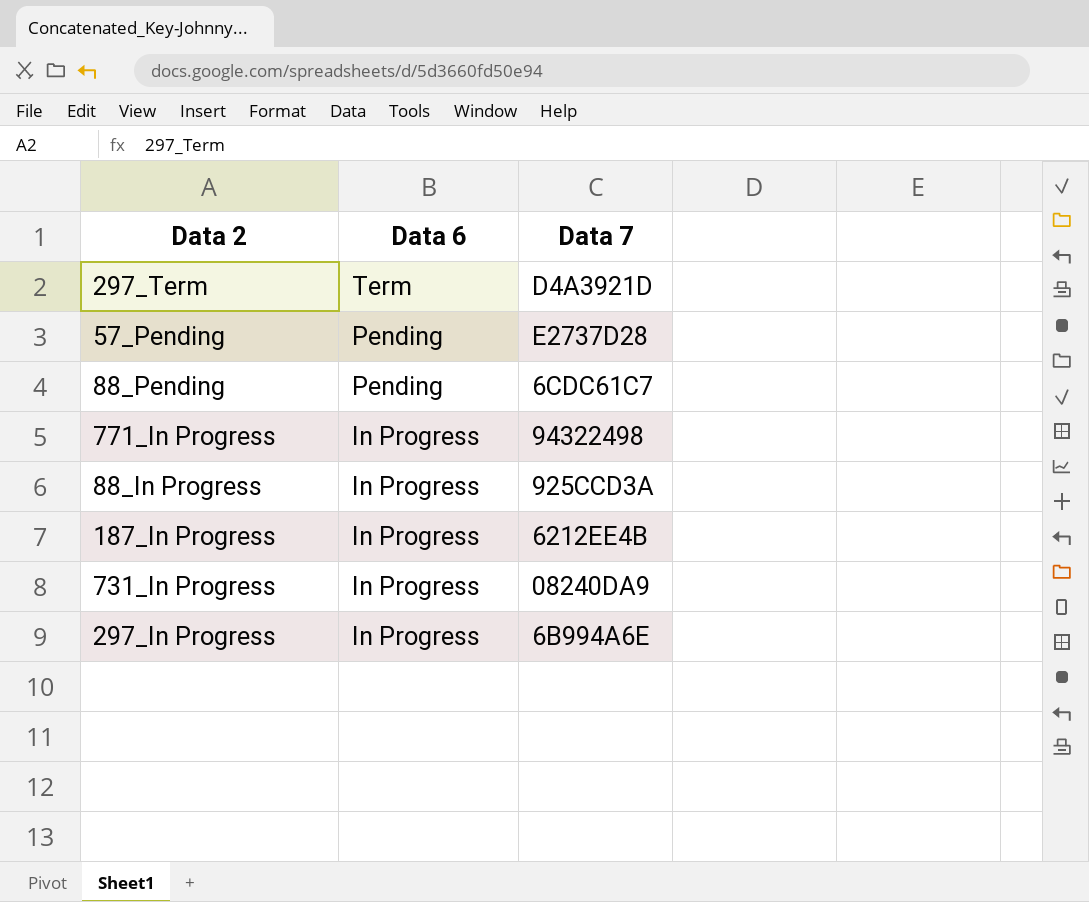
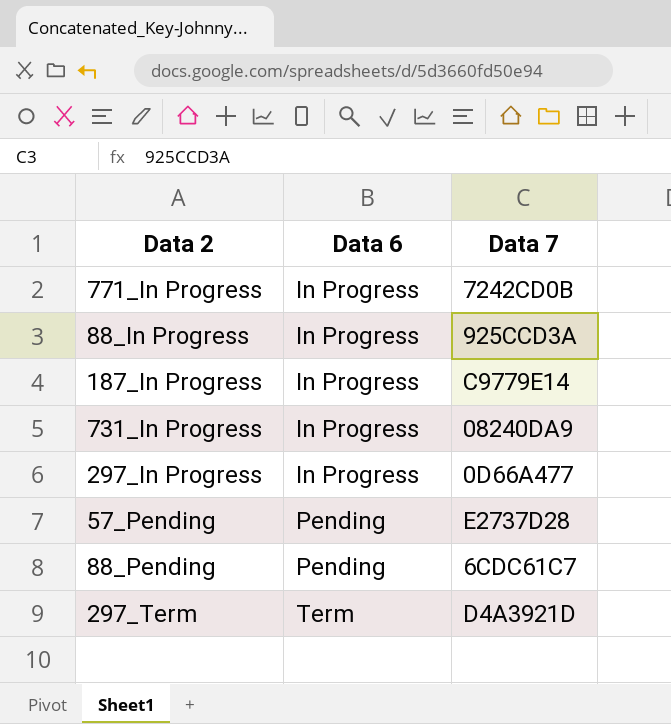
row order: Data 6 descending -> Data 6 ascending
771_In Progress | Data 7: 94322498 -> 7242CD0B
187_In Progress | Data 7: 6212EE4B -> C9779E14
297_In Progress | Data 7: 6B994A6E -> 0D66A477

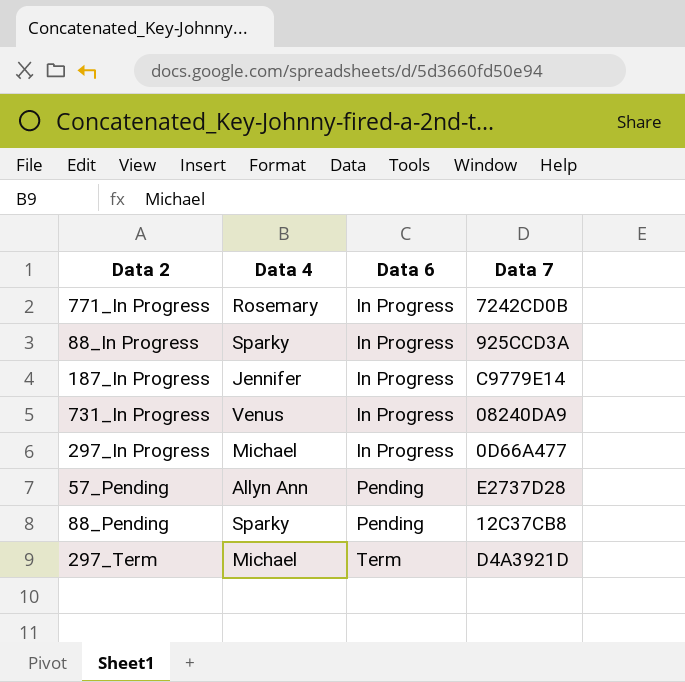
column Data 4 | position: none -> 2
88_Pending | Data 7: 6CDC61C7 -> 12C37CB8

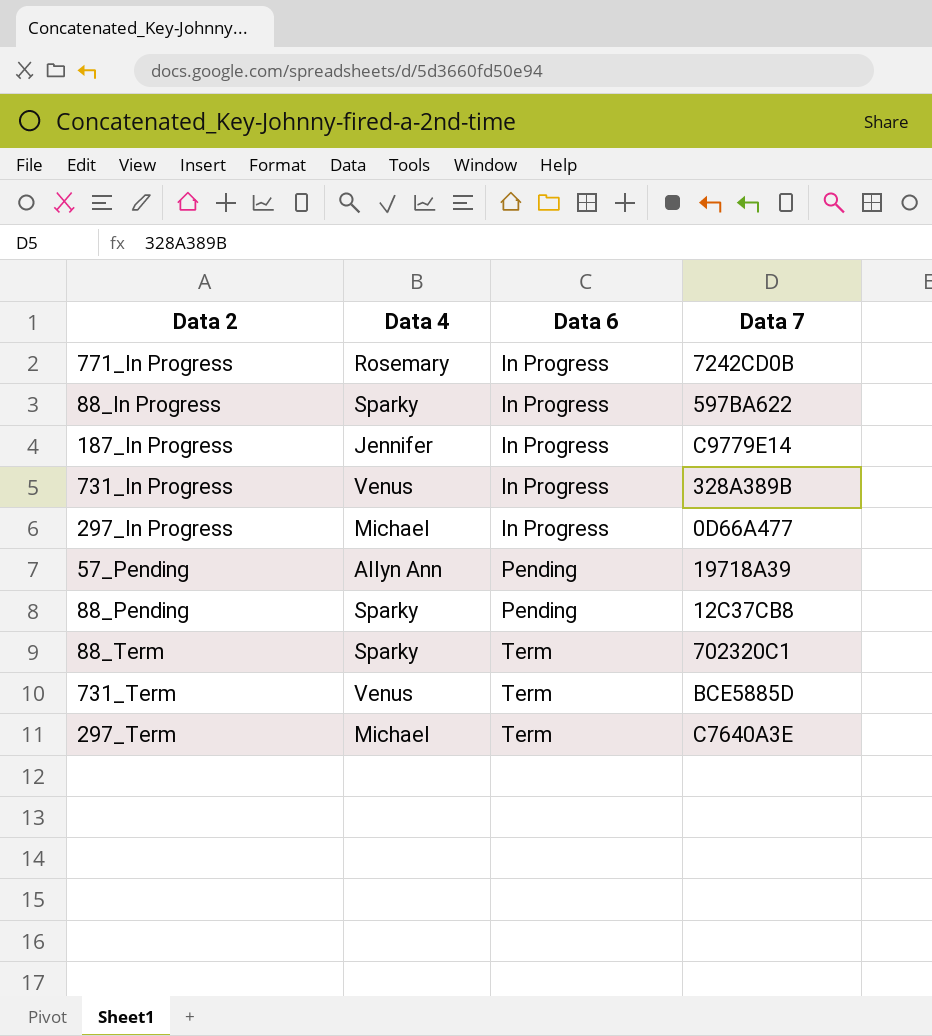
88_In Progress | Data 7: 925CCD3A -> 597BA622
731_In Progress | Data 7: 08240DA9 -> 328A389B
57_Pending | Data 7: E2737D28 -> 19718A39
row 88_Term: none -> Sparky | Term | 702320C1
row 731_Term: none -> Venus | Term | BCE5885D
297_Term | Data 7: D4A3921D -> C7640A3E

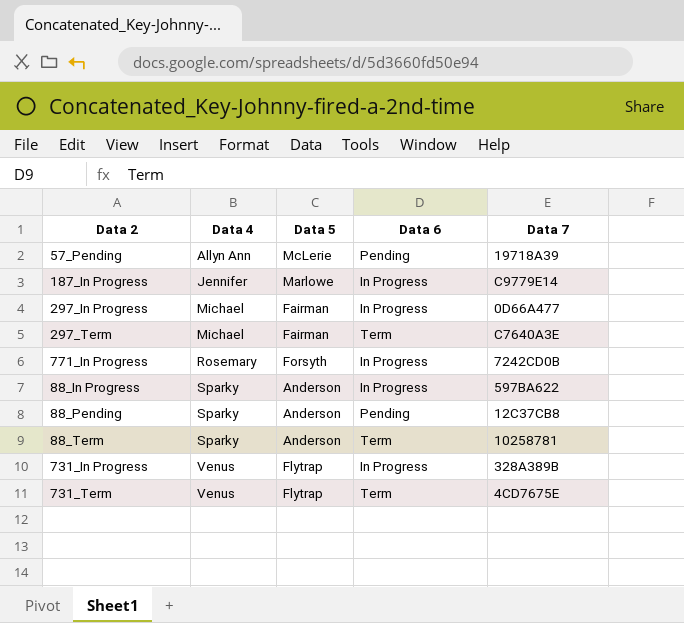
row order: Data 6 ascending -> Data 4 ascending
column Data 5 | position: none -> 3
88_Term | Data 7: 702320C1 -> 10258781
731_Term | Data 7: BCE5885D -> 4CD7675E

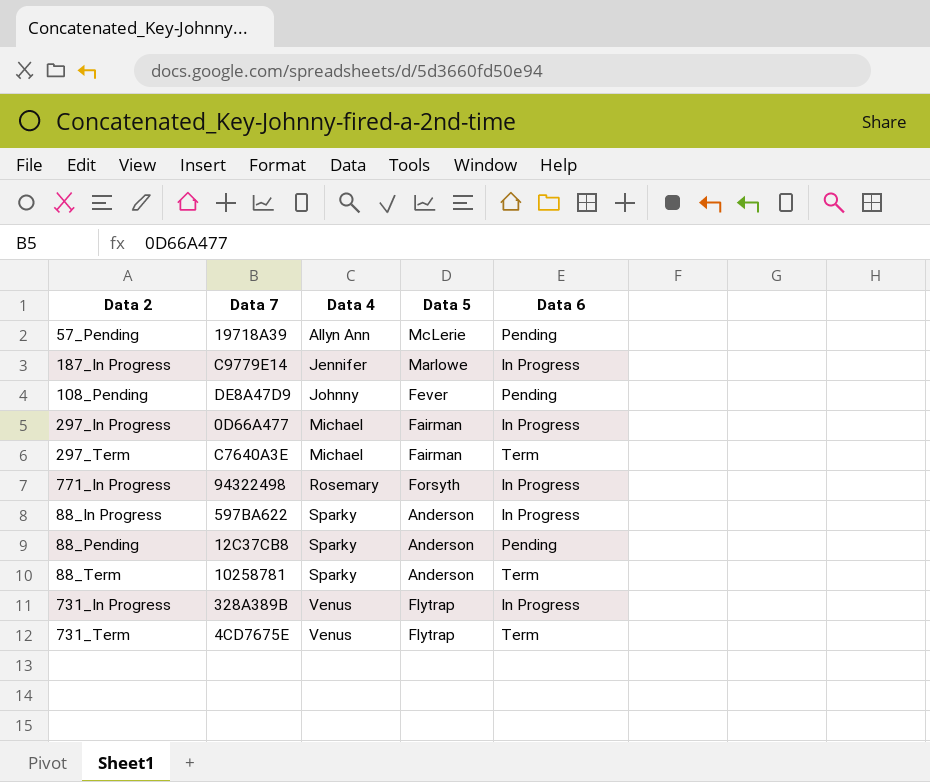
column Data 7 | position: 5 -> 2
row 108_Pending: none -> DE8A47D9 | Johnny | Fever | Pending
771_In Progress | Data 7: 7242CD0B -> 94322498

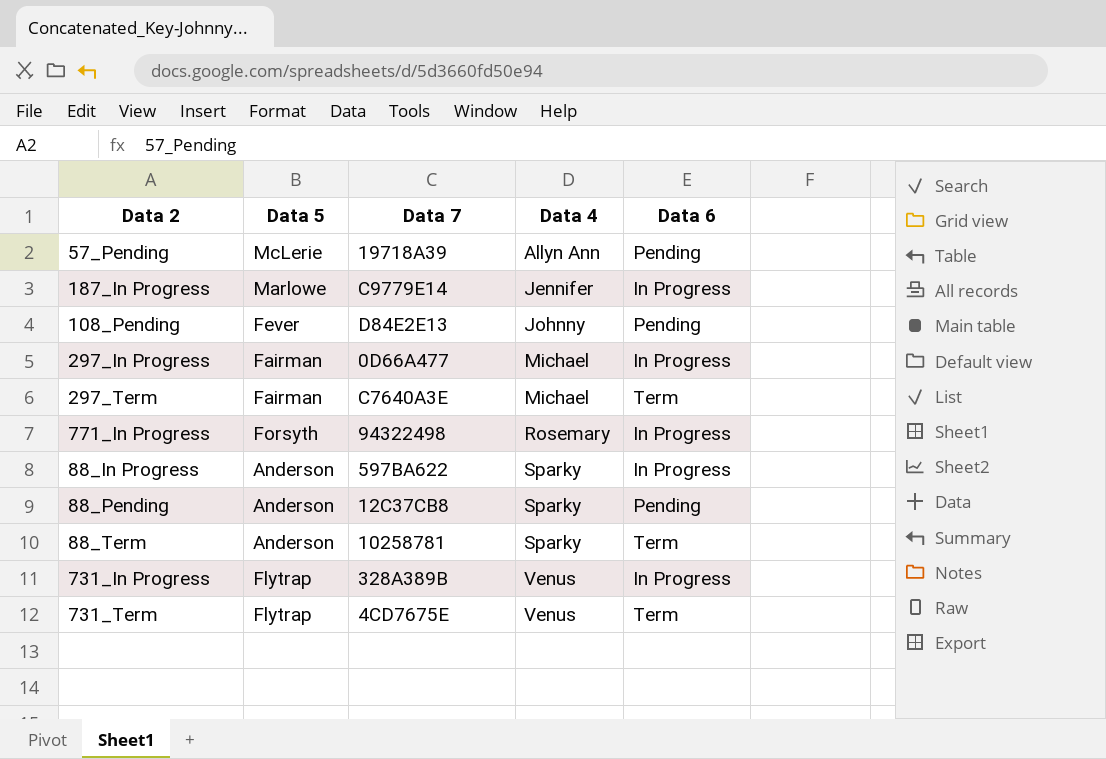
column Data 5 | position: 4 -> 2
108_Pending | Data 7: DE8A47D9 -> D84E2E13

